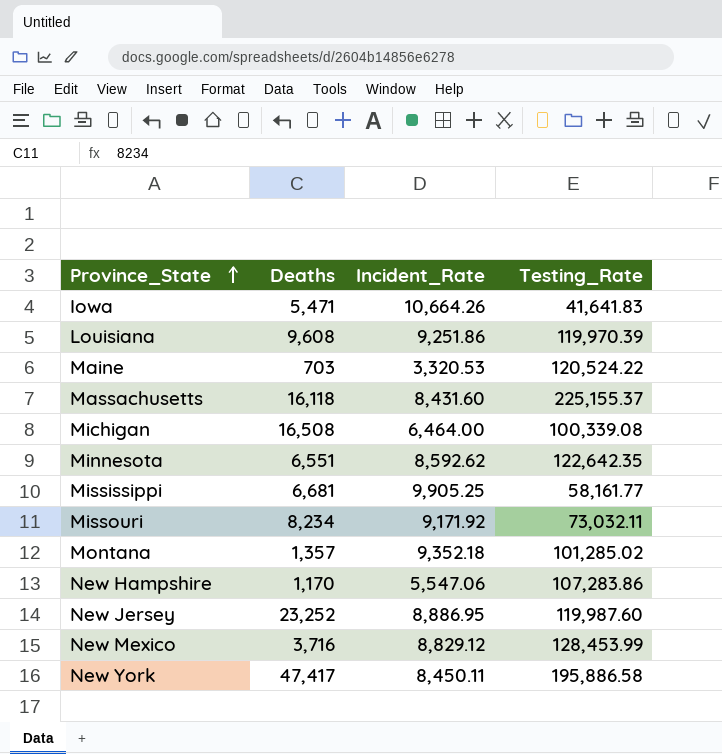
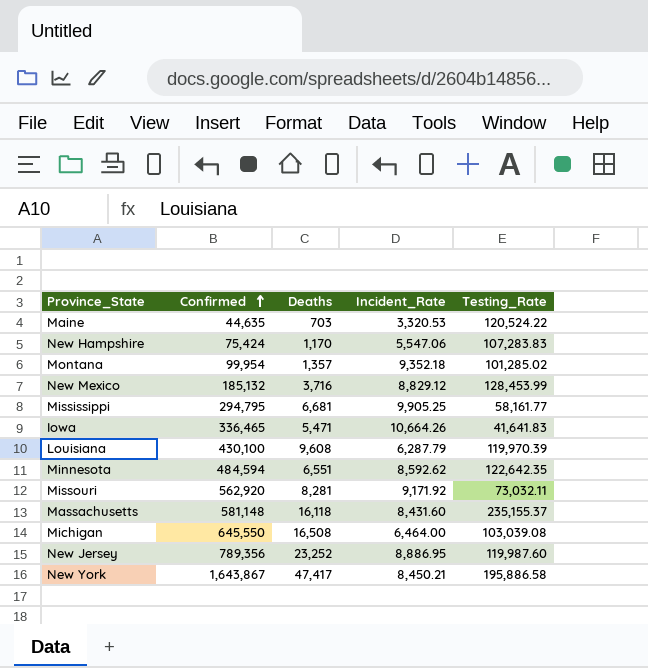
row order: Province_State ascending -> Confirmed ascending
column Confirmed | position: none -> 2
New Hampshire | Testing_Rate: 107,283.86 -> 107,283.83
Louisiana | Incident_Rate: 9,251.86 -> 6,287.79
Missouri | Deaths: 8,234 -> 8,281
Massachusetts | Testing_Rate: 225,155.37 -> 235,155.37
Michigan | Testing_Rate: 100,339.08 -> 103,039.08
New York | Incident_Rate: 8,450.11 -> 8,450.21

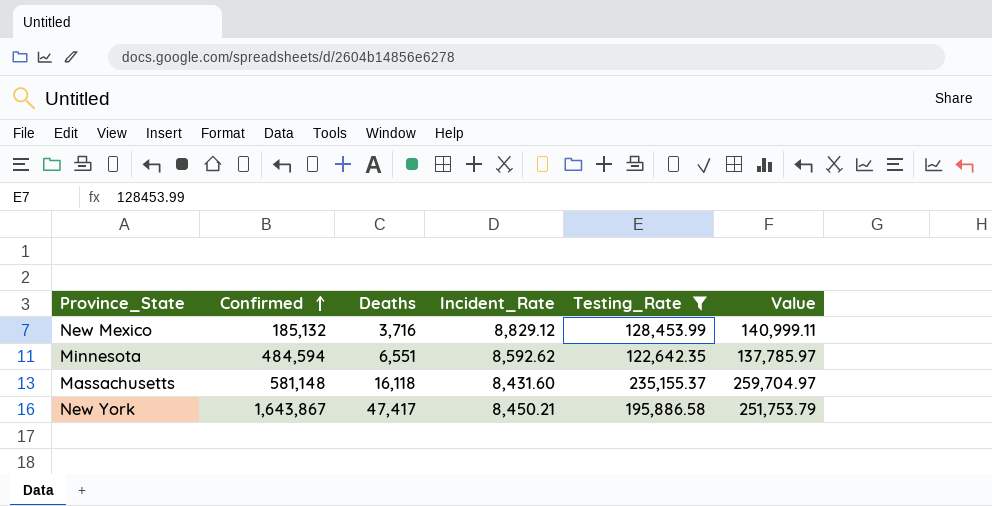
filter: none -> Testing_Rate >= 122,642.35
column Value | formula: none -> [Deaths] + [Incident_Rate] + [Testing_Rate]

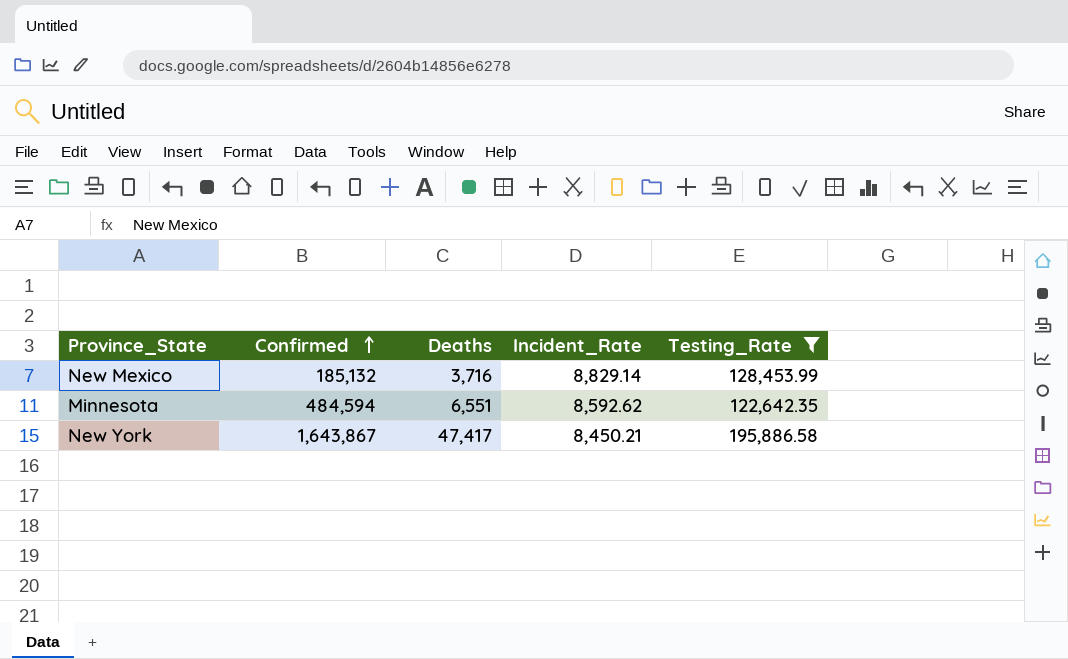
column Value | formula: [Deaths] + [Incident_Rate] + [Testing_Rate] -> none
row Massachusetts: 581,148 | 16,118 | 8,431.60 | 235,155.37 | 259,704.97 -> none
New Mexico | Incident_Rate: 8,829.12 -> 8,829.14

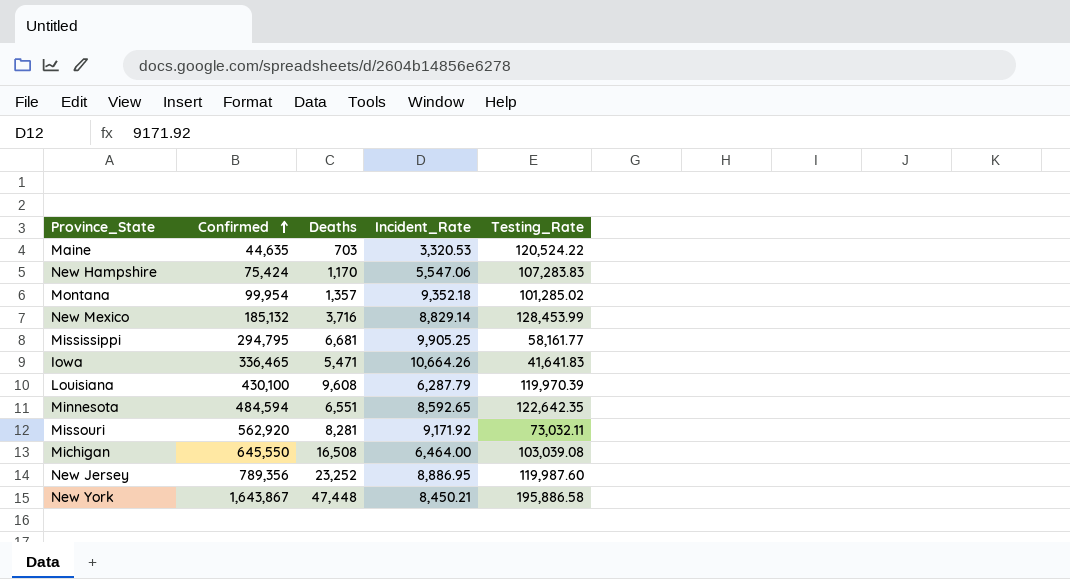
filter: Testing_Rate >= 122,642.35 -> none
Minnesota | Incident_Rate: 8,592.62 -> 8,592.65
New York | Deaths: 47,417 -> 47,448

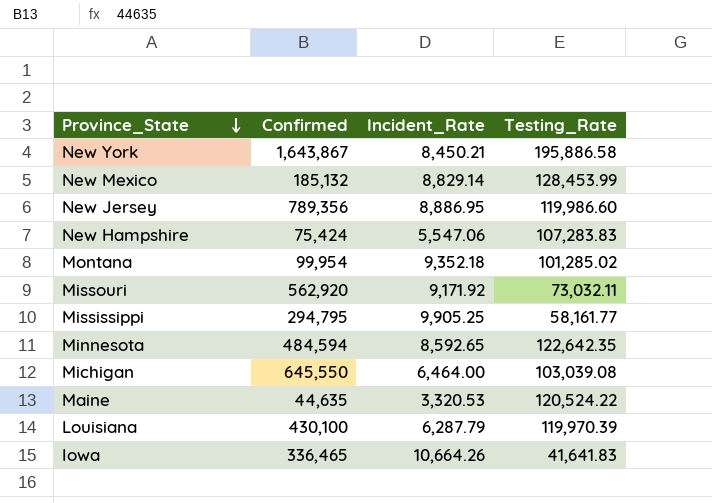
row order: Confirmed ascending -> Province_State descending
column Deaths | position: 3 -> none
New Jersey | Testing_Rate: 119,987.60 -> 119,986.60

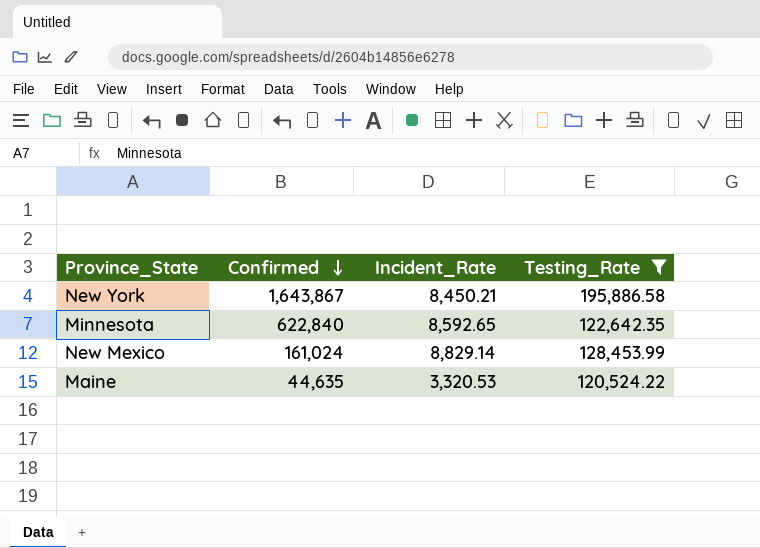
filter: none -> Testing_Rate >= 120,524.22
row order: Province_State descending -> Confirmed descending
Minnesota | Confirmed: 484,594 -> 622,840
New Mexico | Confirmed: 185,132 -> 161,024

